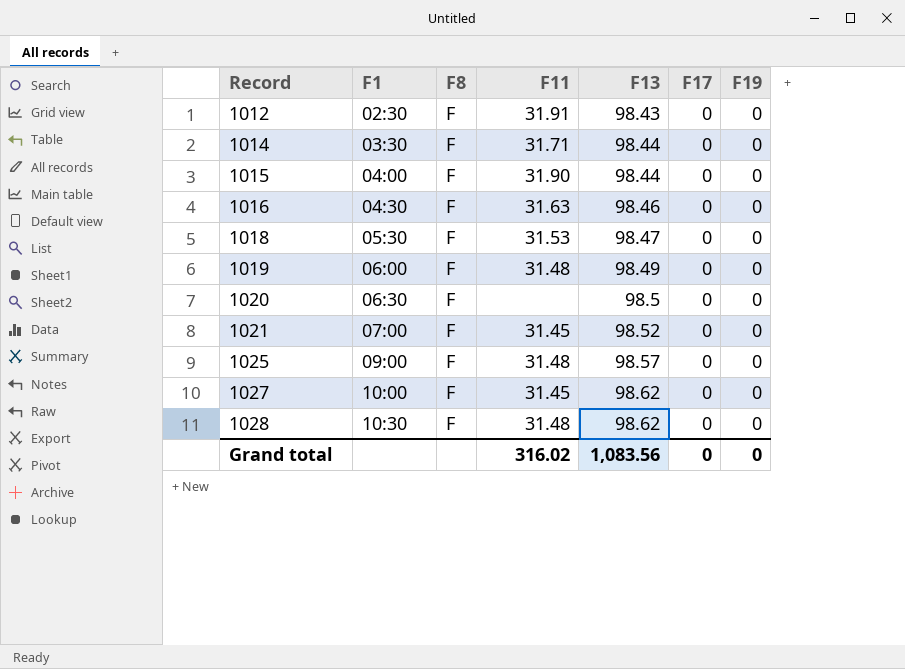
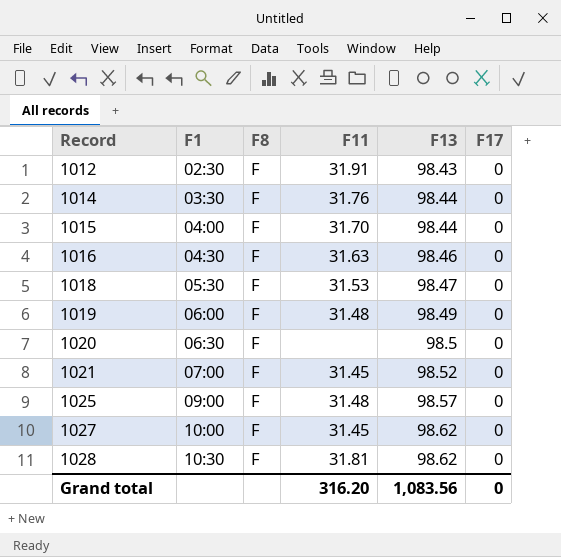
column F19 | position: 7 -> none
1014 | F11: 31.71 -> 31.76
1015 | F11: 31.90 -> 31.70
1028 | F11: 31.48 -> 31.81
Grand total | F11: 316.02 -> 316.20

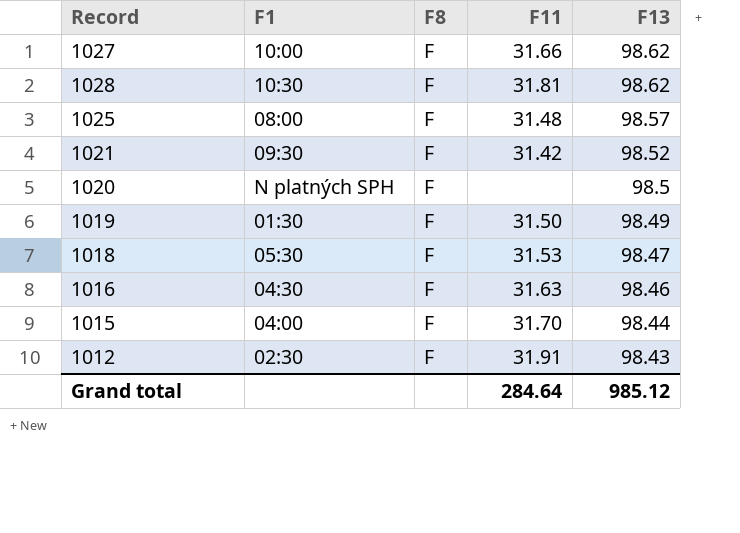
row order: Record ascending -> F13 descending
column F17 | position: 6 -> none
row 1014: 03:30 | F | 31.76 | 98.44 | 0 -> none
1027 | F11: 31.45 -> 31.66
1025 | F1: 09:00 -> 08:00
1021 | F1: 07:00 -> 09:30
1021 | F11: 31.45 -> 31.42
1020 | F1: 06:30 -> N platných SPH
1019 | F1: 06:00 -> 01:30
1019 | F11: 31.48 -> 31.50
Grand total | F11: 316.20 -> 284.64
Grand total | F13: 1,083.56 -> 985.12

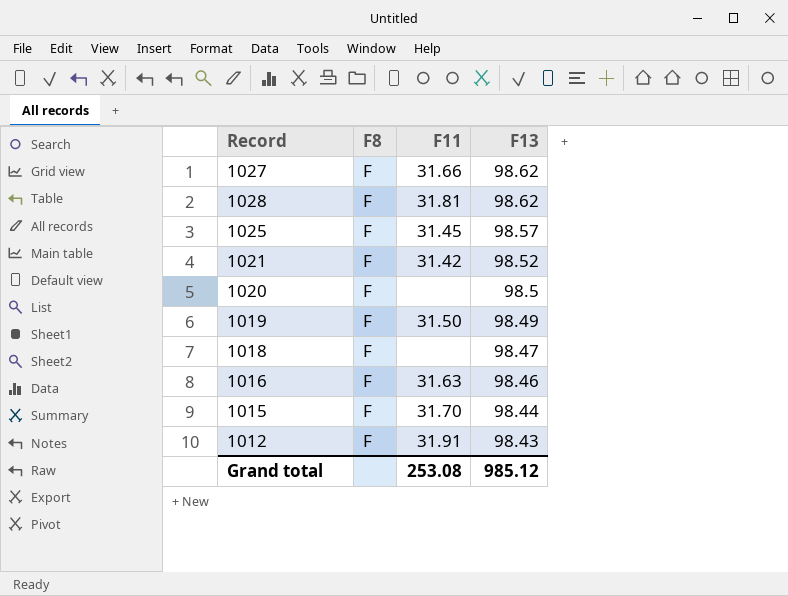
column F1 | position: 2 -> none
1025 | F11: 31.48 -> 31.45
1018 | F11: 31.53 -> none
Grand total | F11: 284.64 -> 253.08

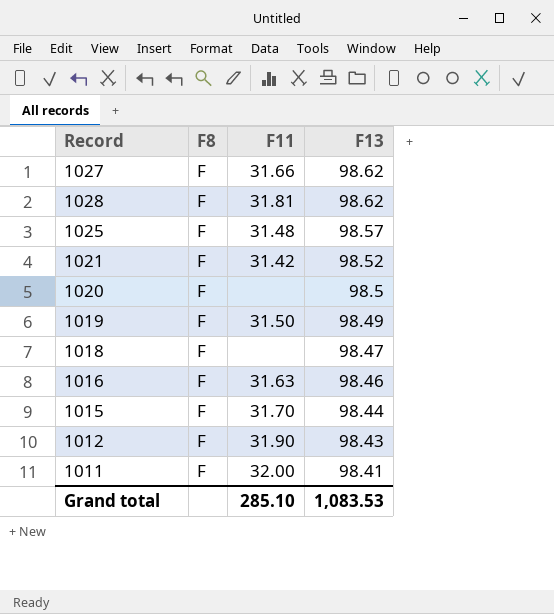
1025 | F11: 31.45 -> 31.48
1012 | F11: 31.91 -> 31.90
row 1011: none -> F | 32.00 | 98.41
Grand total | F11: 253.08 -> 285.10
Grand total | F13: 985.12 -> 1,083.53

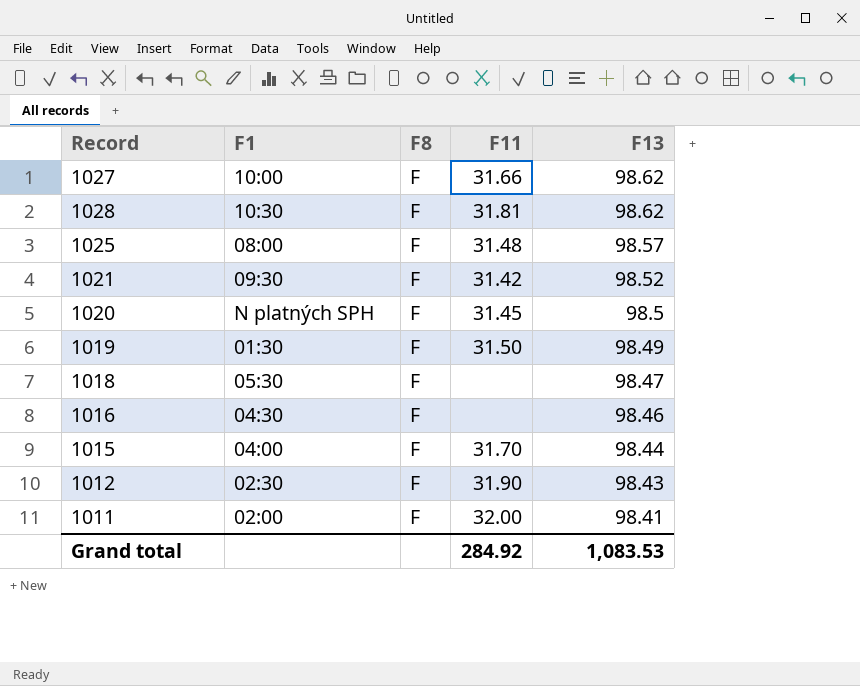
column F1 | position: none -> 2
1020 | F11: none -> 31.45
1016 | F11: 31.63 -> none
Grand total | F11: 285.10 -> 284.92

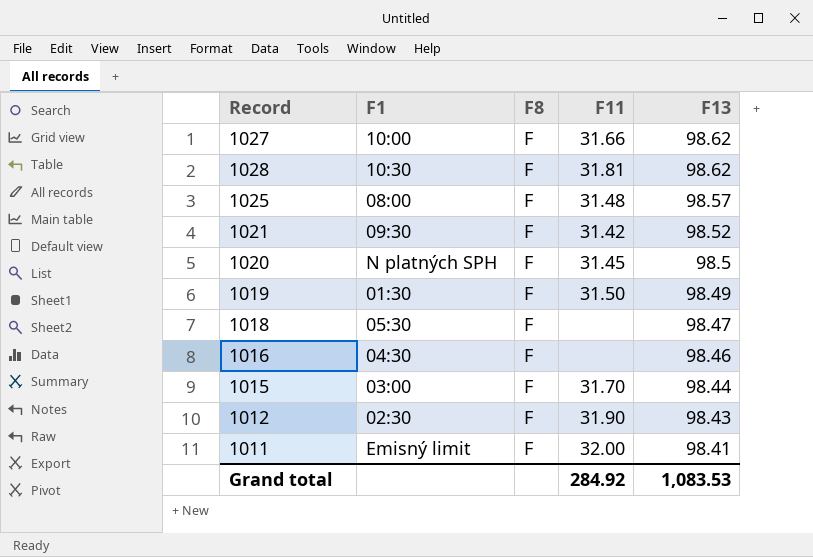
1015 | F1: 04:00 -> 03:00
1011 | F1: 02:00 -> Emisný limit

